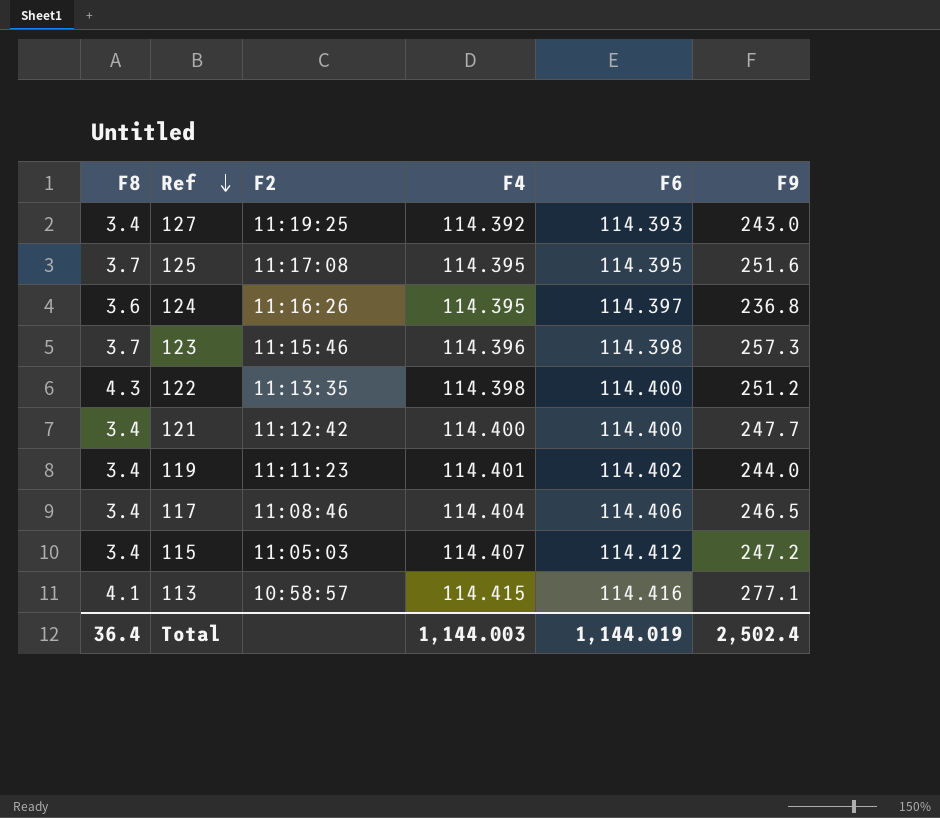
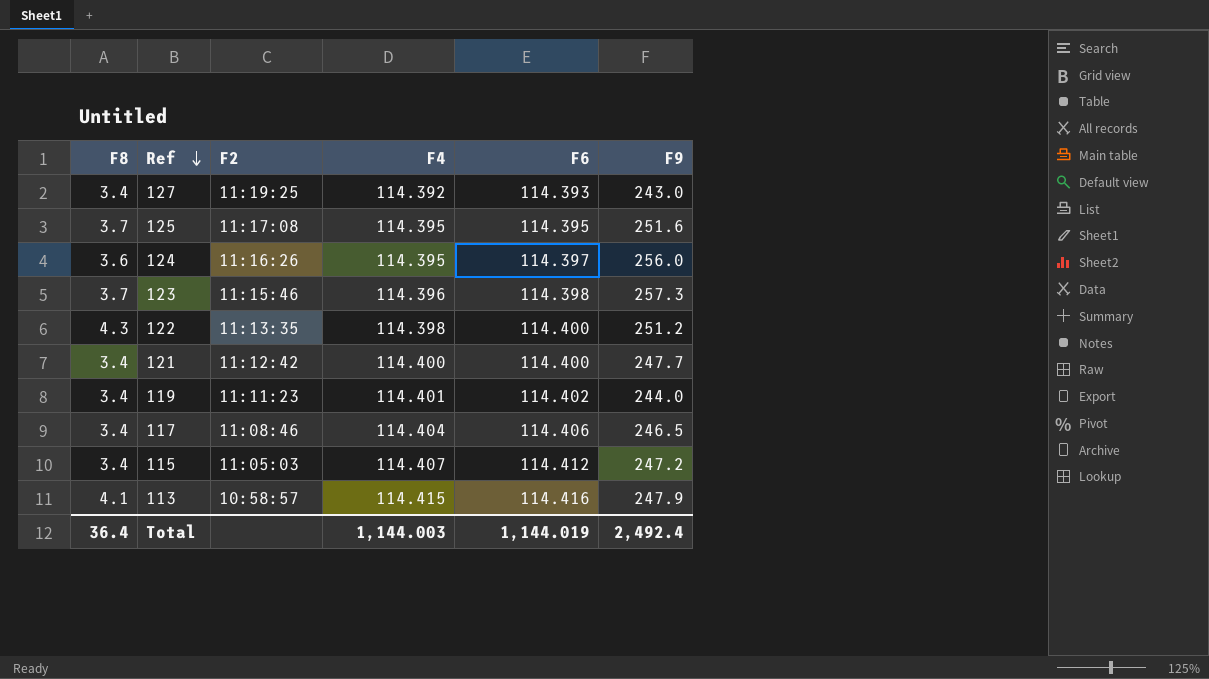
124 | F9: 236.8 -> 256.0
113 | F9: 277.1 -> 247.9
Total | F9: 2,502.4 -> 2,492.4

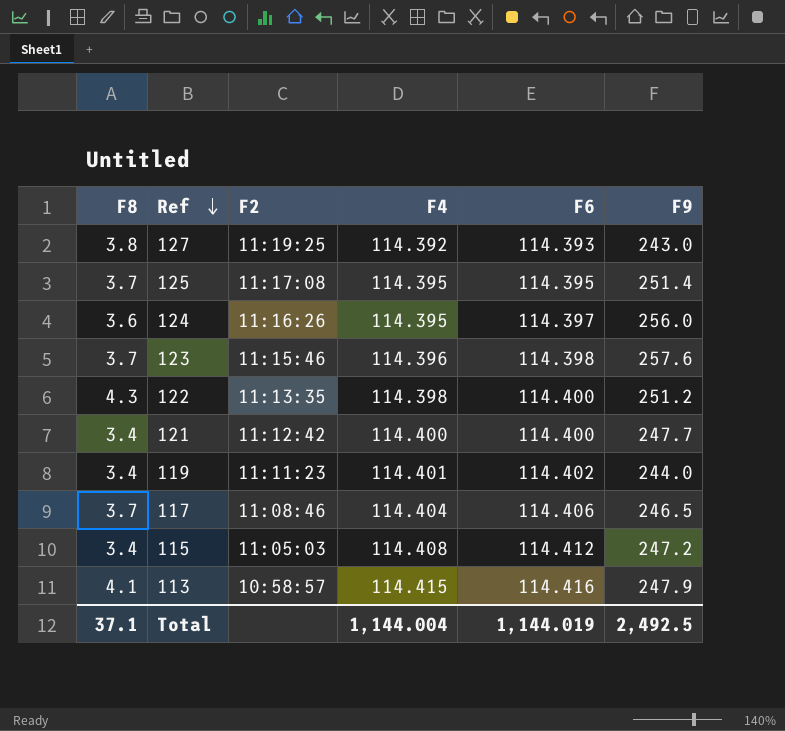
127 | F8: 3.4 -> 3.8
125 | F9: 251.6 -> 251.4
123 | F9: 257.3 -> 257.6
117 | F8: 3.4 -> 3.7
115 | F4: 114.407 -> 114.408
Total | F8: 36.4 -> 37.1
Total | F4: 1,144.003 -> 1,144.004
Total | F9: 2,492.4 -> 2,492.5

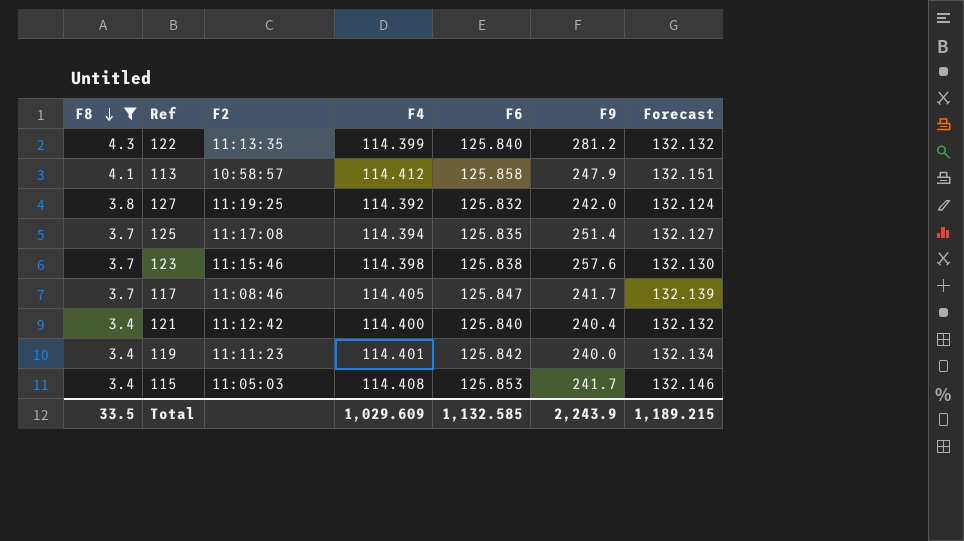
filter: none -> F8 != 3.6
row order: Ref descending -> F8 descending
column Forecast | formula: none -> [F6] * 1.05
122 | F4: 114.398 -> 114.399
122 | F6: 114.400 -> 125.840
122 | F9: 251.2 -> 281.2
113 | F4: 114.415 -> 114.412
113 | F6: 114.416 -> 125.858
127 | F6: 114.393 -> 125.832
127 | F9: 243.0 -> 242.0
125 | F4: 114.395 -> 114.394
125 | F6: 114.395 -> 125.835
123 | F4: 114.396 -> 114.398
123 | F6: 114.398 -> 125.838
117 | F4: 114.404 -> 114.405
117 | F6: 114.406 -> 125.847
117 | F9: 246.5 -> 241.7
121 | F6: 114.400 -> 125.840
121 | F9: 247.7 -> 240.4
119 | F6: 114.402 -> 125.842
119 | F9: 244.0 -> 240.0
115 | F6: 114.412 -> 125.853
115 | F9: 247.2 -> 241.7
Total | F8: 37.1 -> 33.5
Total | F4: 1,144.004 -> 1,029.609
Total | F6: 1,144.019 -> 1,132.585
Total | F9: 2,492.5 -> 2,243.9

